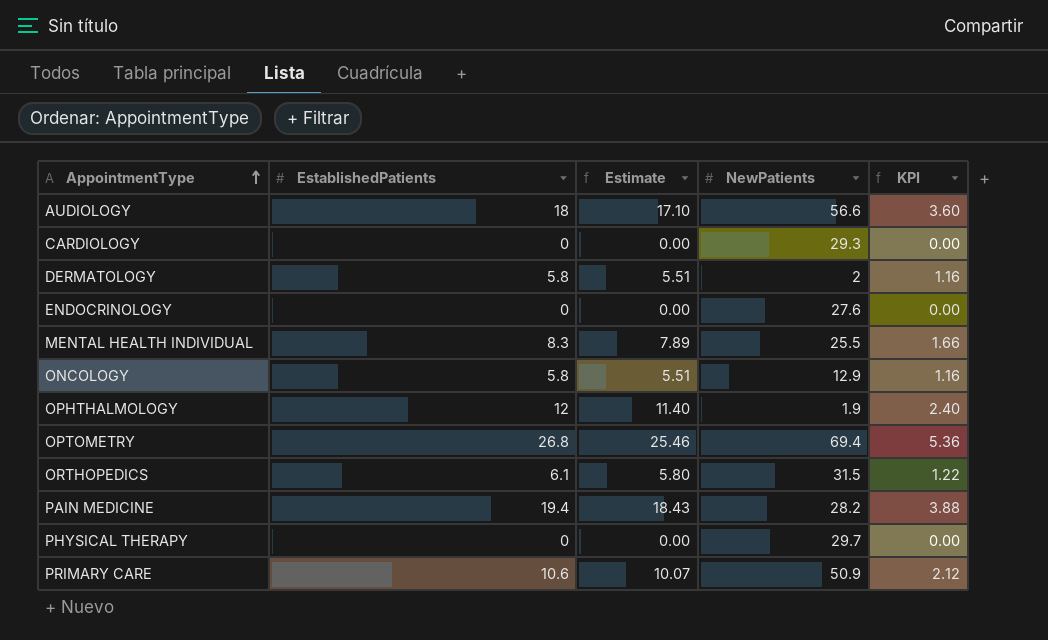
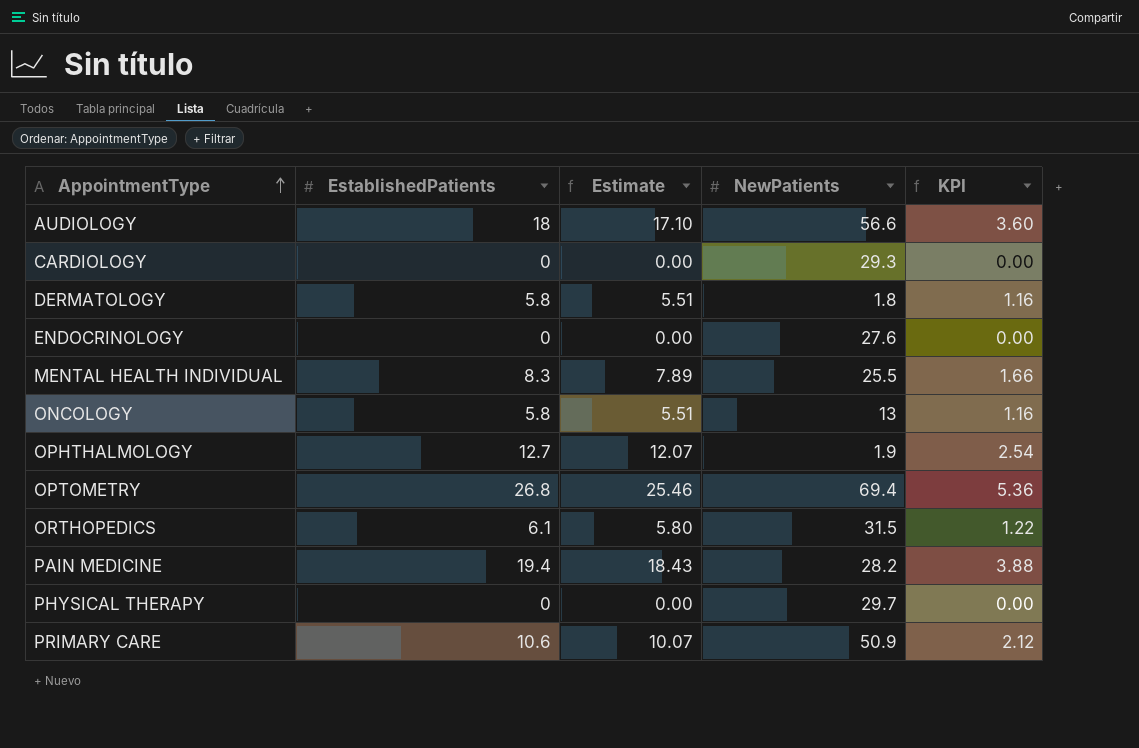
DERMATOLOGY | NewPatients: 2 -> 1.8
ONCOLOGY | NewPatients: 12.9 -> 13
OPHTHALMOLOGY | EstablishedPatients: 12 -> 12.7
OPHTHALMOLOGY | Estimate: 11.40 -> 12.07
OPHTHALMOLOGY | KPI: 2.40 -> 2.54

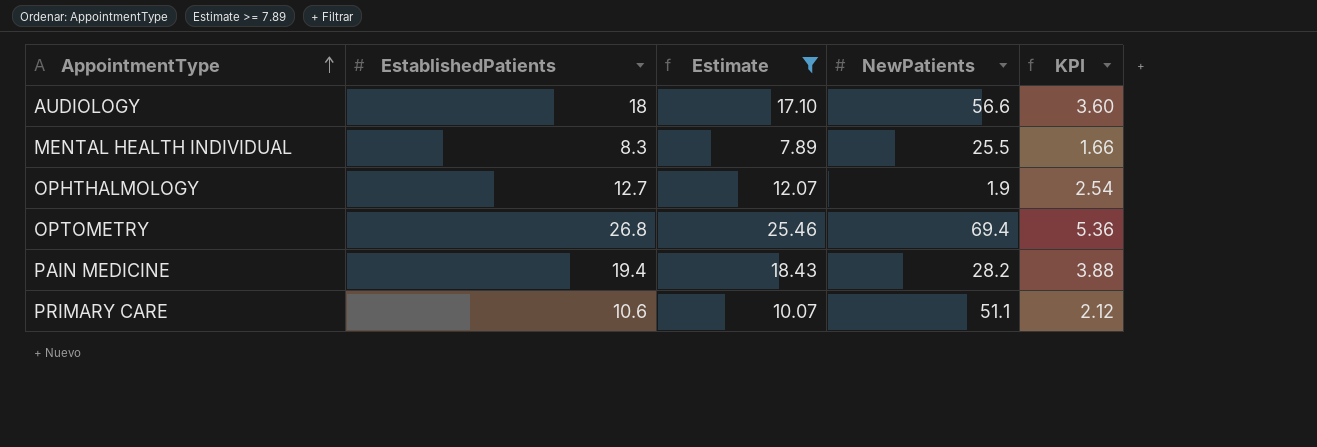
filter: none -> Estimate >= 7.89
PRIMARY CARE | NewPatients: 50.9 -> 51.1

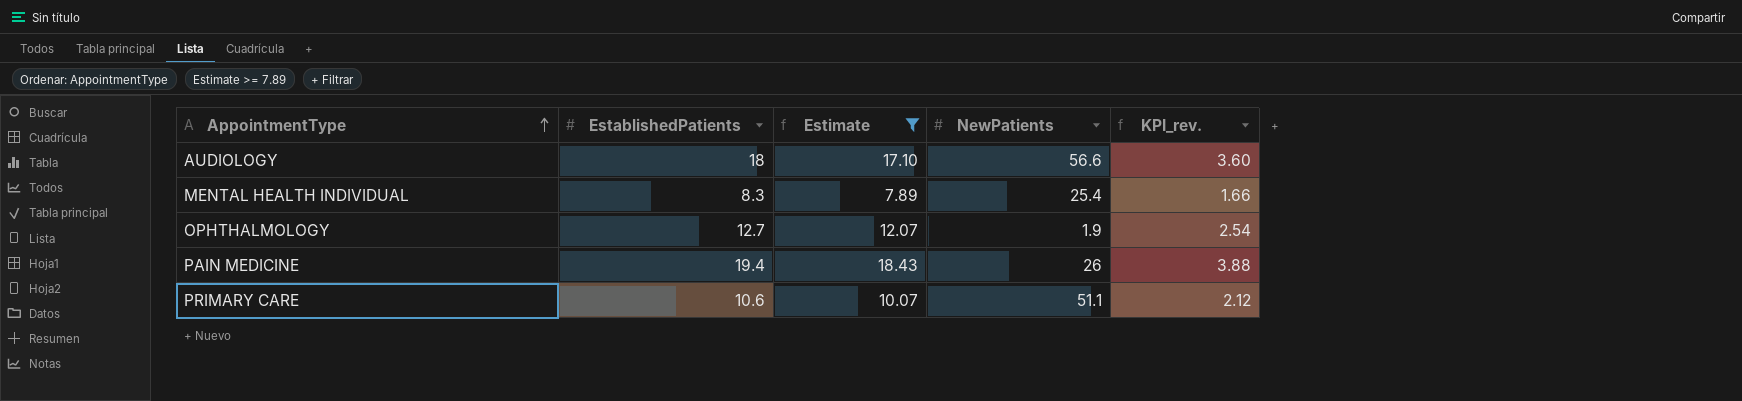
column name: KPI -> KPI_rev.
row OPTOMETRY: 26.8 | 25.46 | 69.4 | 5.36 -> none
MENTAL HEALTH INDIVIDUAL | NewPatients: 25.5 -> 25.4
PAIN MEDICINE | NewPatients: 28.2 -> 26

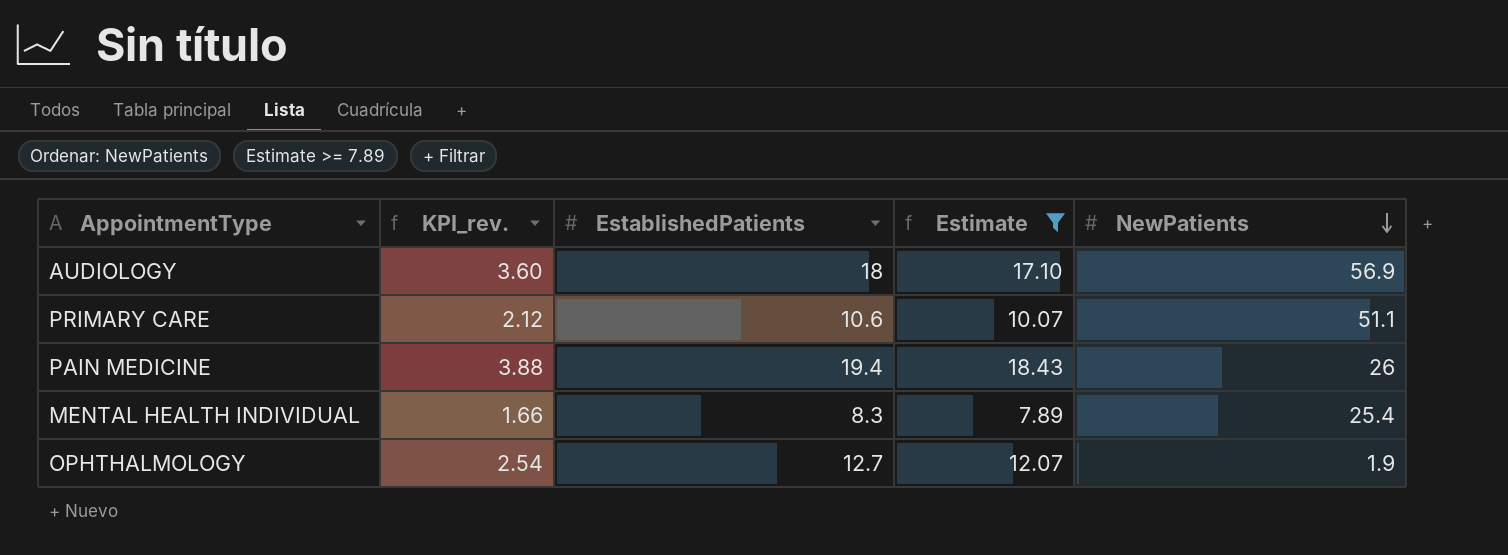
row order: AppointmentType ascending -> NewPatients descending
column KPI_rev. | position: 5 -> 2
AUDIOLOGY | NewPatients: 56.6 -> 56.9

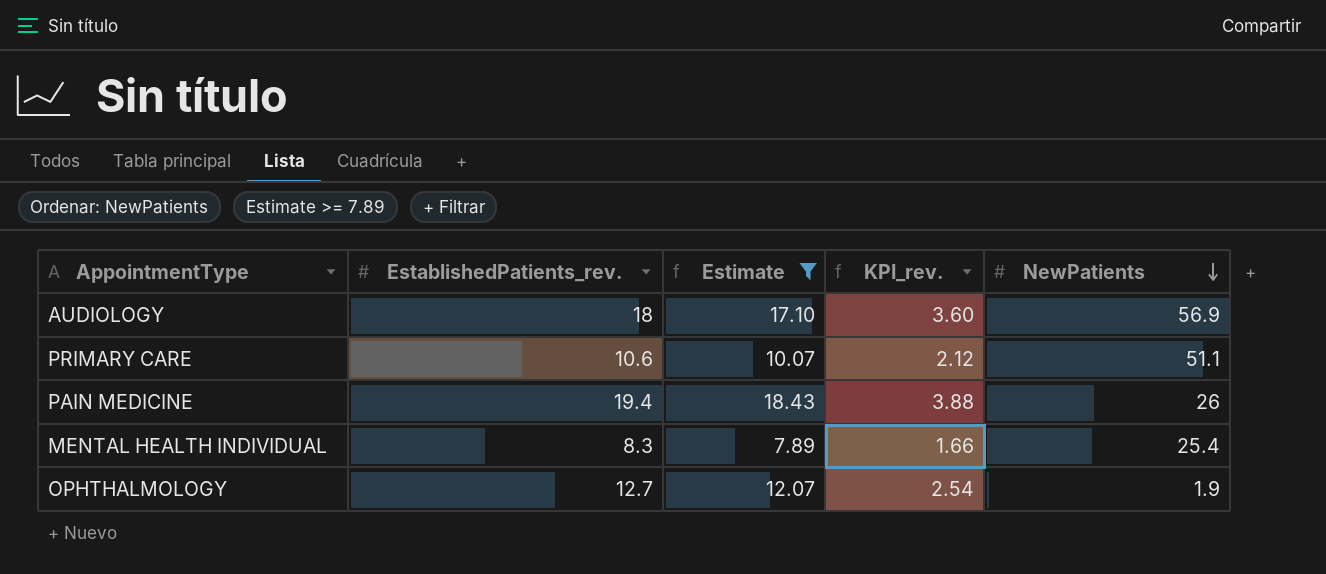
column name: EstablishedPatients -> EstablishedPatients_rev.
column KPI_rev. | position: 2 -> 4

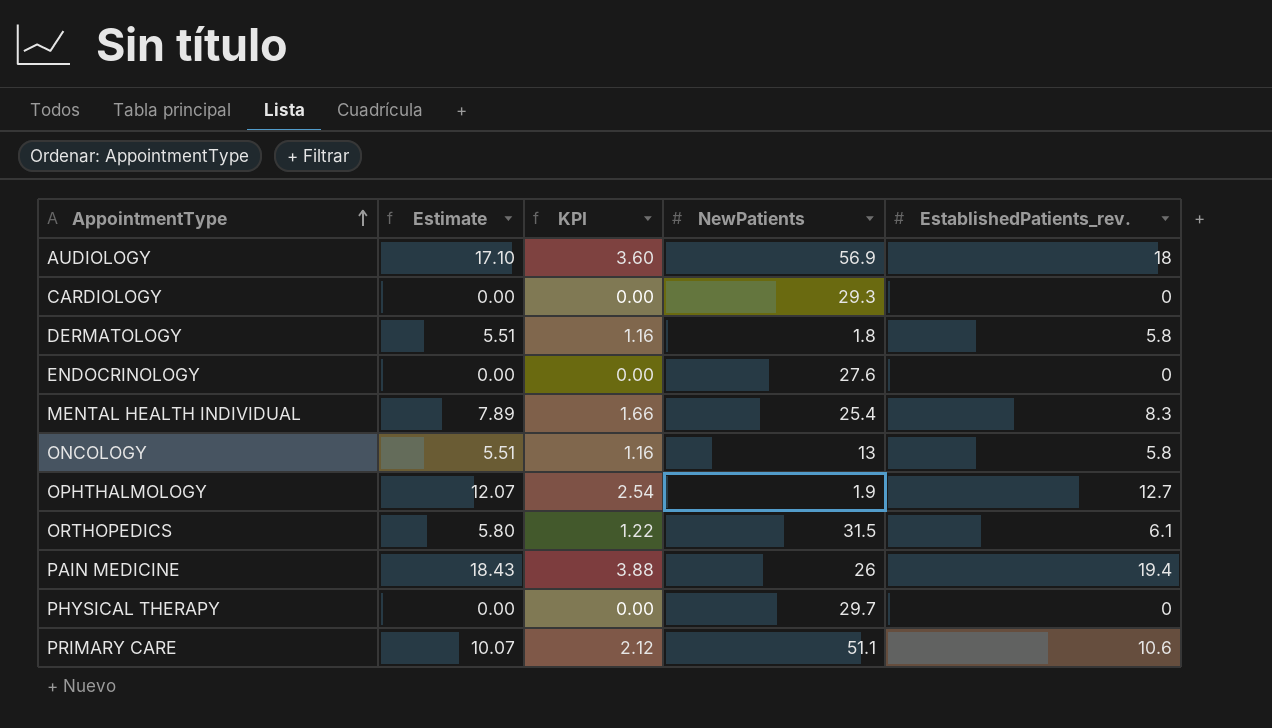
filter: Estimate >= 7.89 -> none
row order: NewPatients descending -> AppointmentType ascending
column name: KPI_rev. -> KPI
column EstablishedPatients_rev. | position: 2 -> 5

